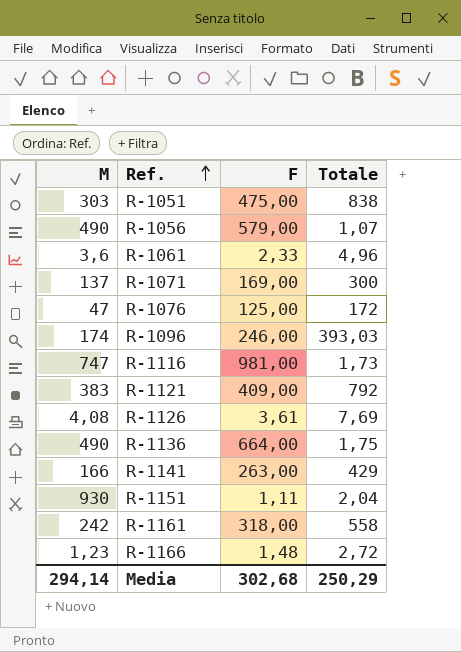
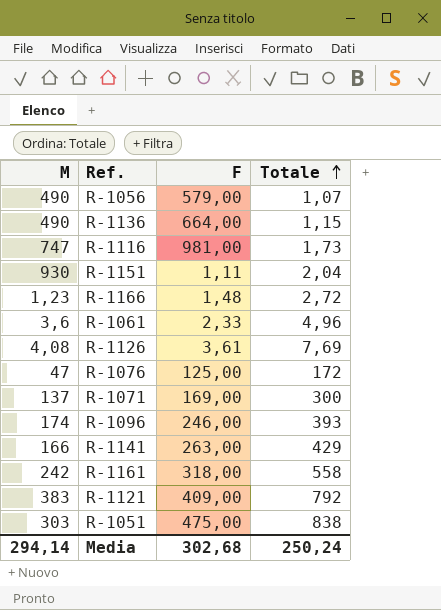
row order: Ref. ascending -> Totale ascending
R-1136 | Totale: 1,75 -> 1,15
R-1096 | Totale: 393,03 -> 393
Media | Totale: 250,29 -> 250,24

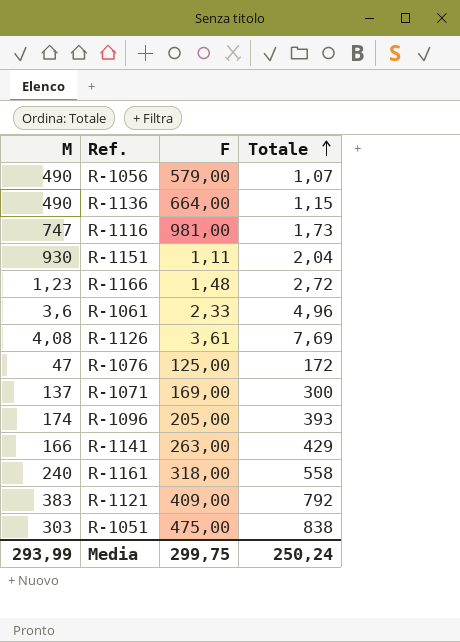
R-1096 | F: 246,00 -> 205,00
R-1161 | M: 242 -> 240
Media | M: 294,14 -> 293,99
Media | F: 302,68 -> 299,75

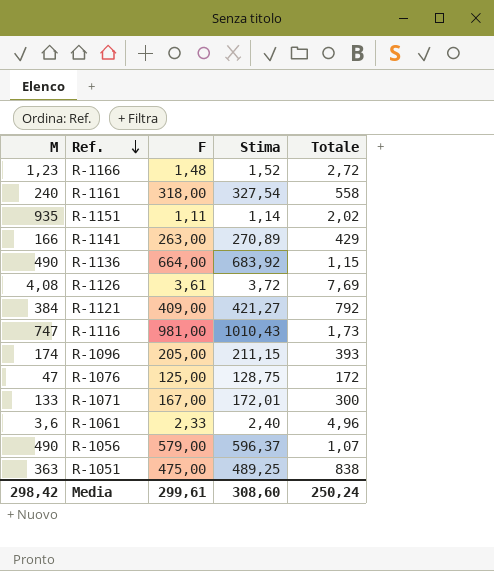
row order: Totale ascending -> Ref. descending
column Stima | formula: none -> [F] * 1,03
R-1151 | M: 930 -> 935
R-1151 | Totale: 2,04 -> 2,02
R-1121 | M: 383 -> 384
R-1071 | M: 137 -> 133
R-1071 | F: 169,00 -> 167,00
R-1051 | M: 303 -> 363
Media | M: 293,99 -> 298,42
Media | F: 299,75 -> 299,61

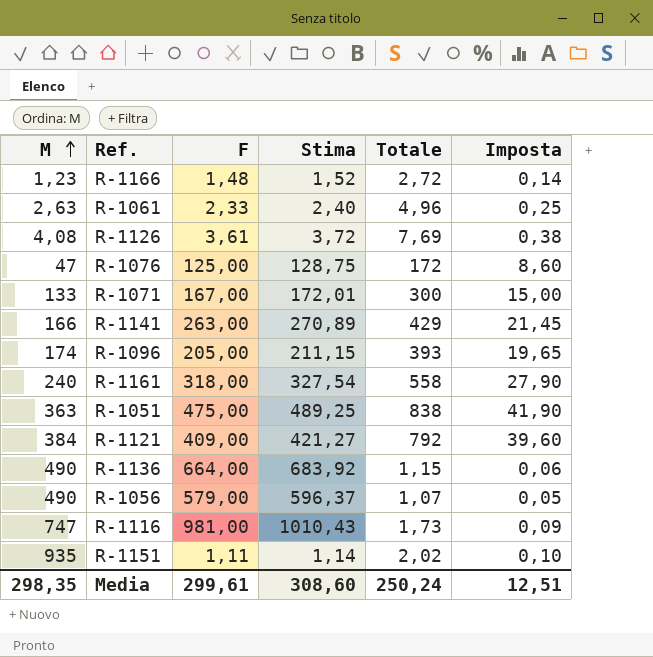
row order: Ref. descending -> M ascending
column Imposta | formula: none -> [Totale] * 0,05
R-1061 | M: 3,6 -> 2,63
Media | M: 298,42 -> 298,35

